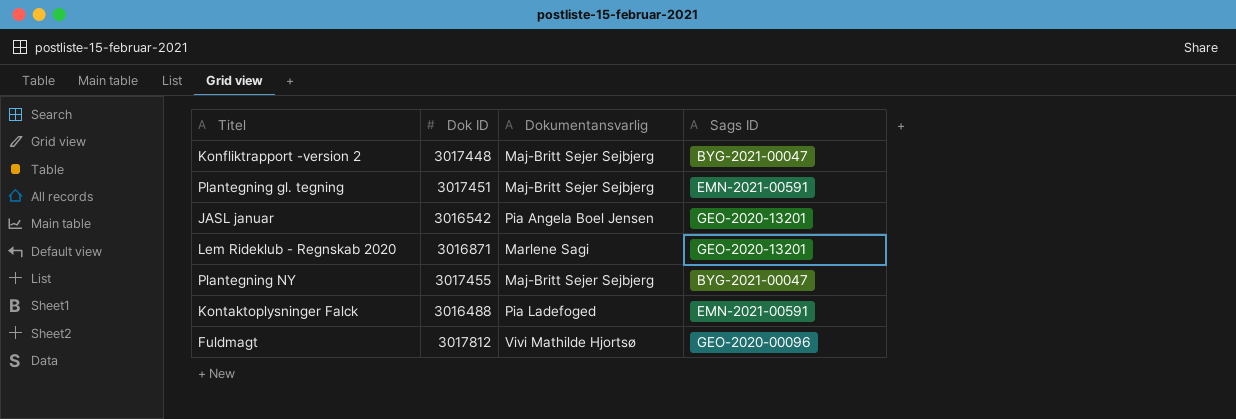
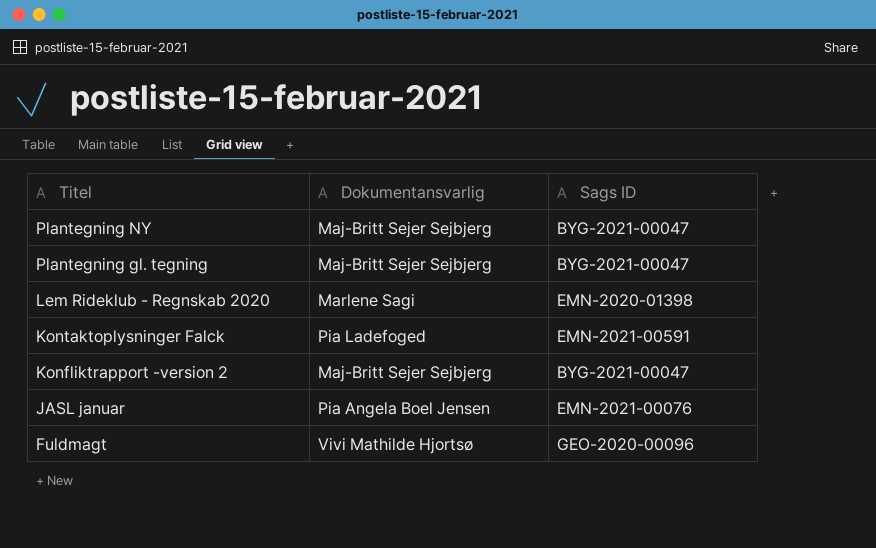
row order: none -> Titel descending
column Dok ID | position: 2 -> none
Plantegning gl. tegning | Sags ID: EMN-2021-00591 -> BYG-2021-00047
Lem Rideklub - Regnskab 2020 | Sags ID: GEO-2020-13201 -> EMN-2020-01398
JASL januar | Sags ID: GEO-2020-13201 -> EMN-2021-00076

